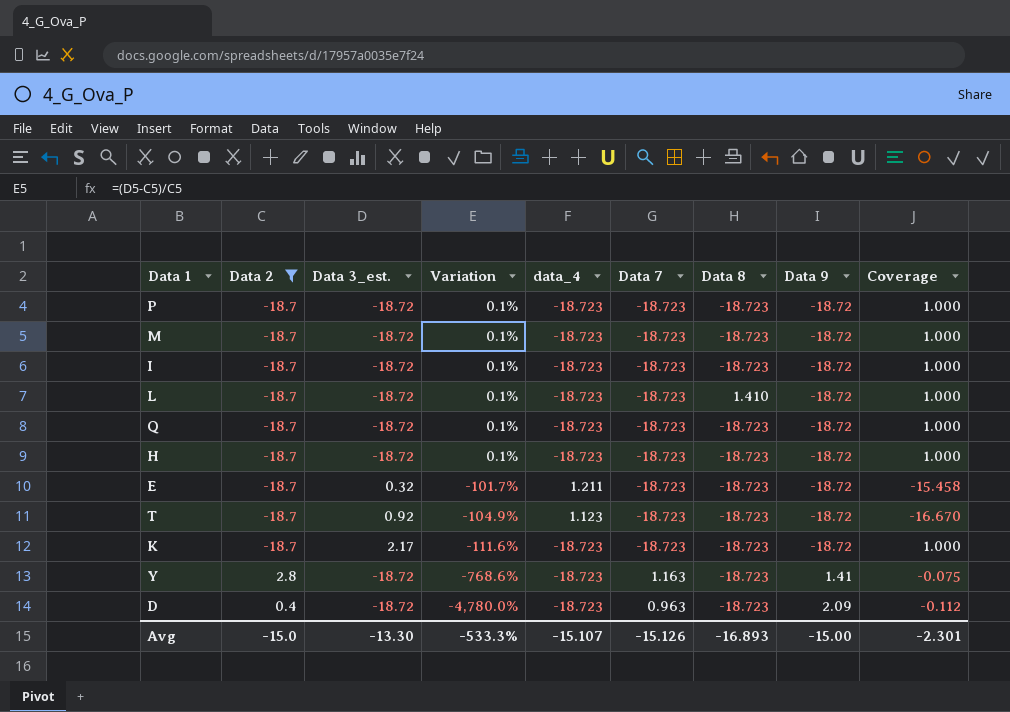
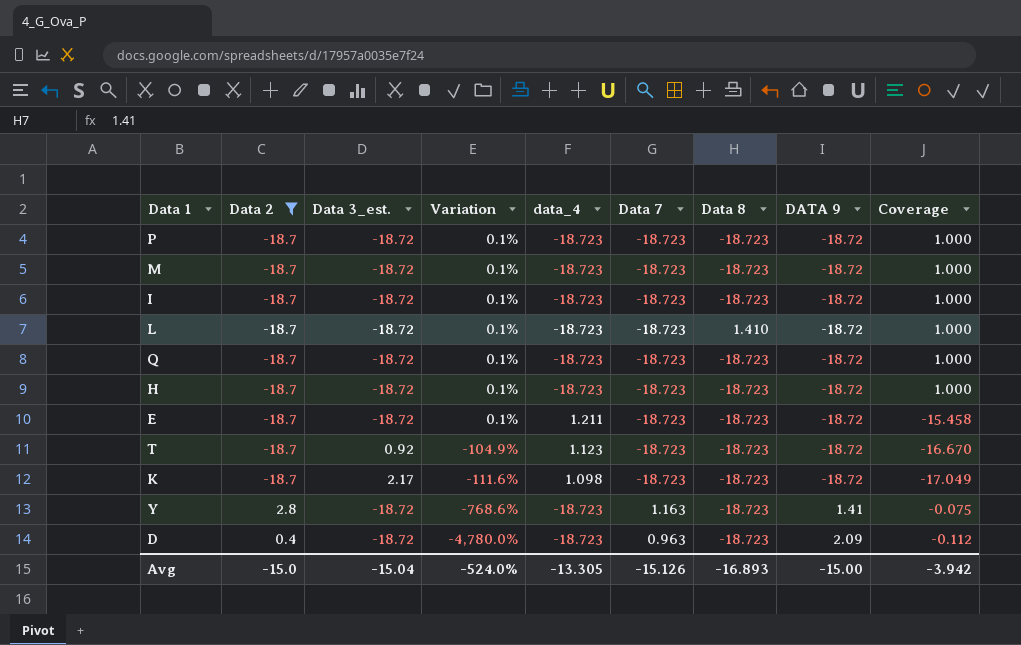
column name: Data 9 -> DATA 9
E | Data 3_est.: 0.32 -> -18.72
E | Variation: -101.7% -> 0.1%
K | data_4: -18.723 -> 1.098
K | Coverage: 1.000 -> -17.049
Avg | Data 3_est.: -13.30 -> -15.04
Avg | Variation: -533.3% -> -524.0%
Avg | data_4: -15.107 -> -13.305
Avg | Coverage: -2.301 -> -3.942

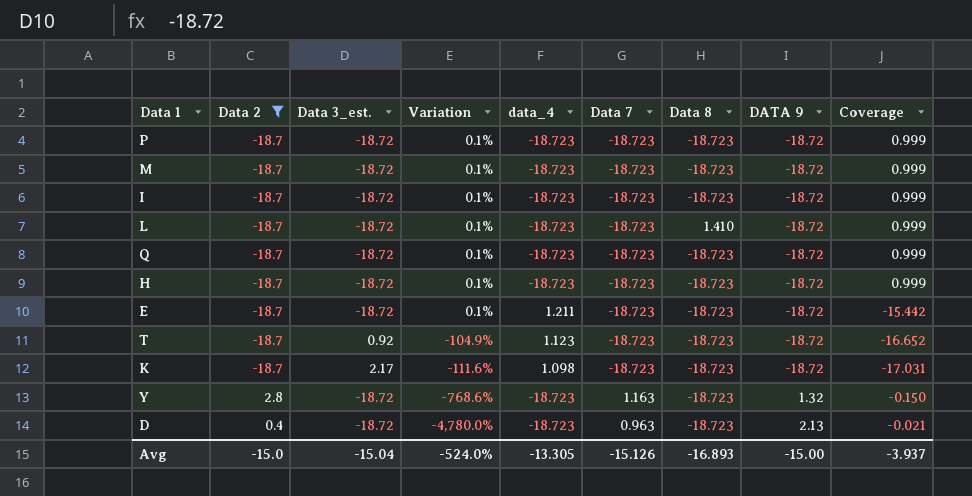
column Coverage | formula: [DATA 9] / [data_4] -> [Data 2] / [data_4]
Y | DATA 9: 1.41 -> 1.32
D | DATA 9: 2.09 -> 2.13
Avg | Coverage: -3.942 -> -3.937

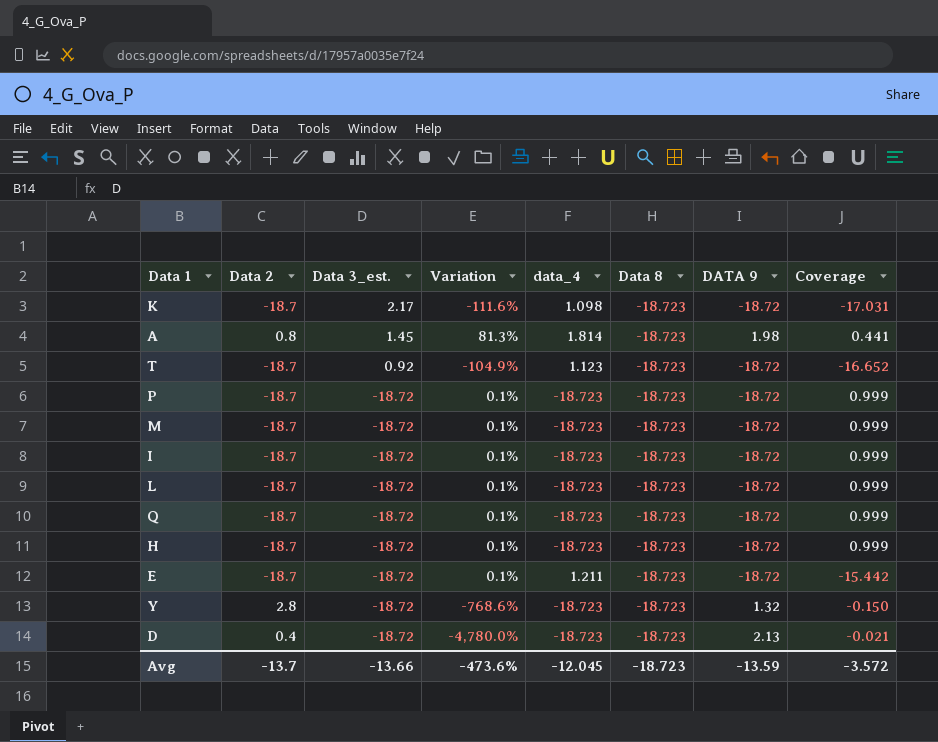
filter: Data 2 != 0.8 -> none
row order: Variation descending -> Data 3_est. descending
column Data 7 | position: 6 -> none
L | Data 8: 1.410 -> -18.723
Avg | Data 2: -15.0 -> -13.7
Avg | Data 3_est.: -15.04 -> -13.66
Avg | Variation: -524.0% -> -473.6%
Avg | data_4: -13.305 -> -12.045
Avg | Data 8: -16.893 -> -18.723
Avg | DATA 9: -15.00 -> -13.59
Avg | Coverage: -3.937 -> -3.572

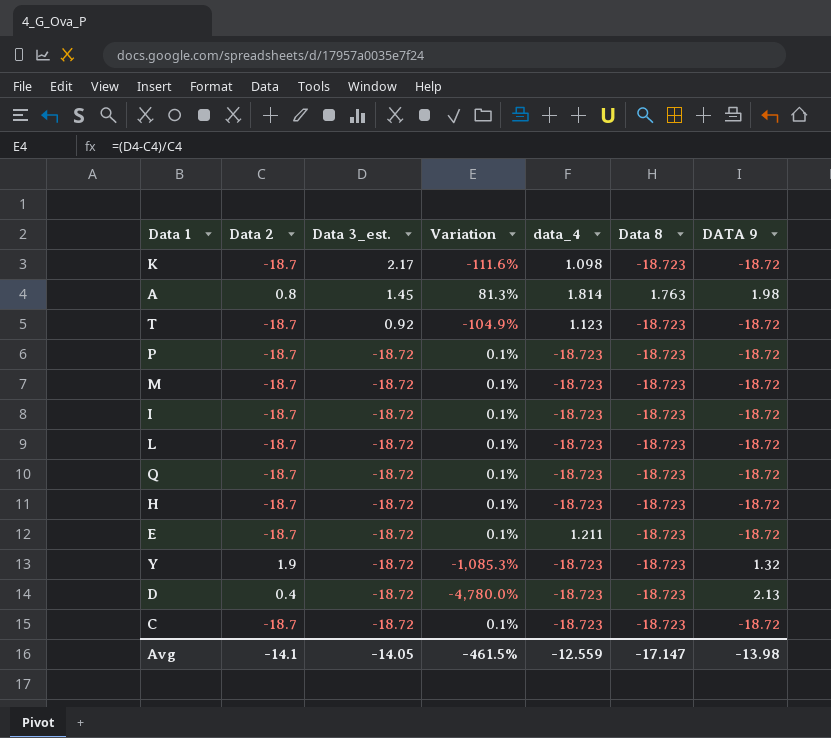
column Coverage | formula: [Data 2] / [data_4] -> none
A | Data 8: -18.723 -> 1.763
Y | Data 2: 2.8 -> 1.9
Y | Variation: -768.6% -> -1,085.3%
row C: none -> -18.7 | -18.72 | 0.1% | -18.723 | -18.723 | -18.72
Avg | Data 2: -13.7 -> -14.1
Avg | Data 3_est.: -13.66 -> -14.05
Avg | Variation: -473.6% -> -461.5%
Avg | data_4: -12.045 -> -12.559
Avg | Data 8: -18.723 -> -17.147
Avg | DATA 9: -13.59 -> -13.98

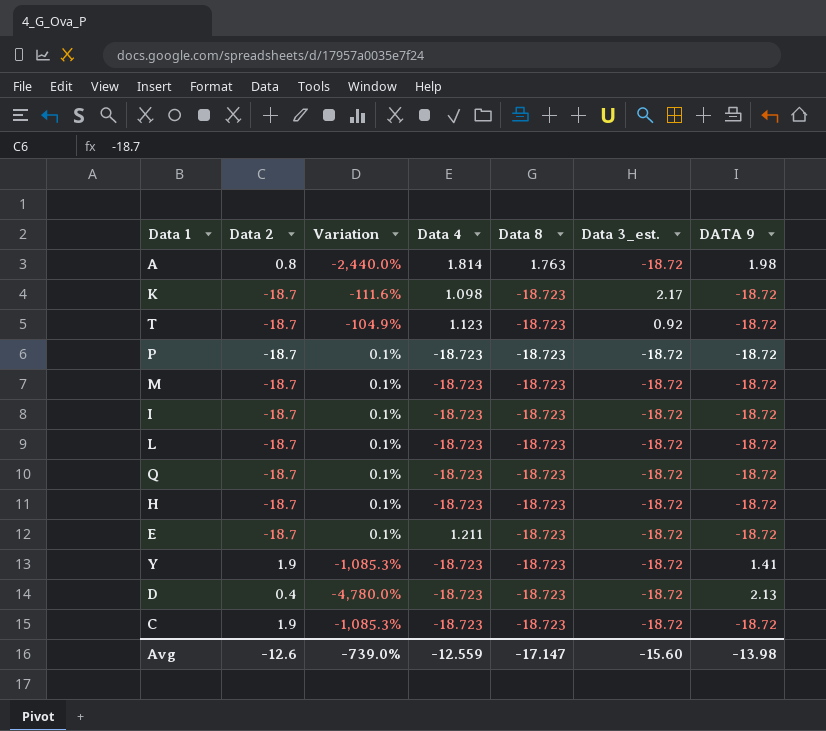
row order: Data 3_est. descending -> Data 8 descending
column name: data_4 -> Data 4
column Data 3_est. | position: 3 -> 6
A | Variation: 81.3% -> -2,440.0%
A | Data 3_est.: 1.45 -> -18.72
Y | DATA 9: 1.32 -> 1.41
C | Data 2: -18.7 -> 1.9
C | Variation: 0.1% -> -1,085.3%
Avg | Data 2: -14.1 -> -12.6
Avg | Variation: -461.5% -> -739.0%
Avg | Data 3_est.: -14.05 -> -15.60

